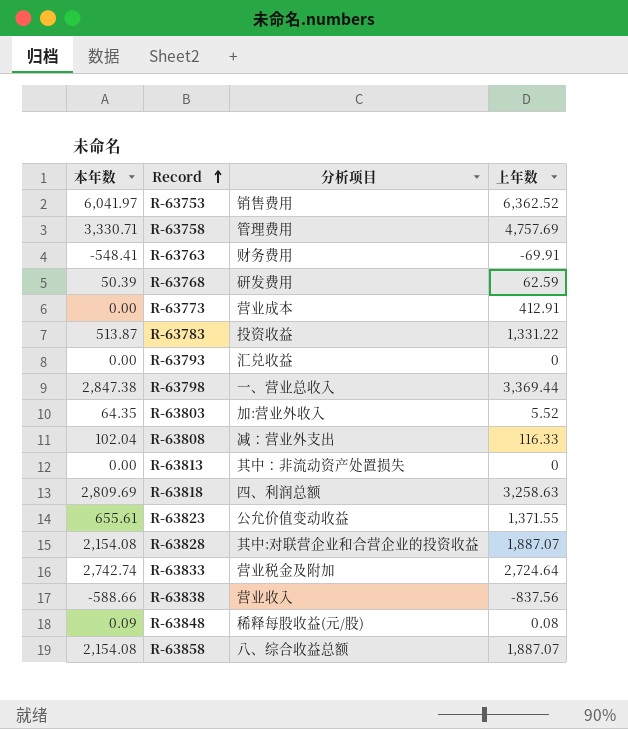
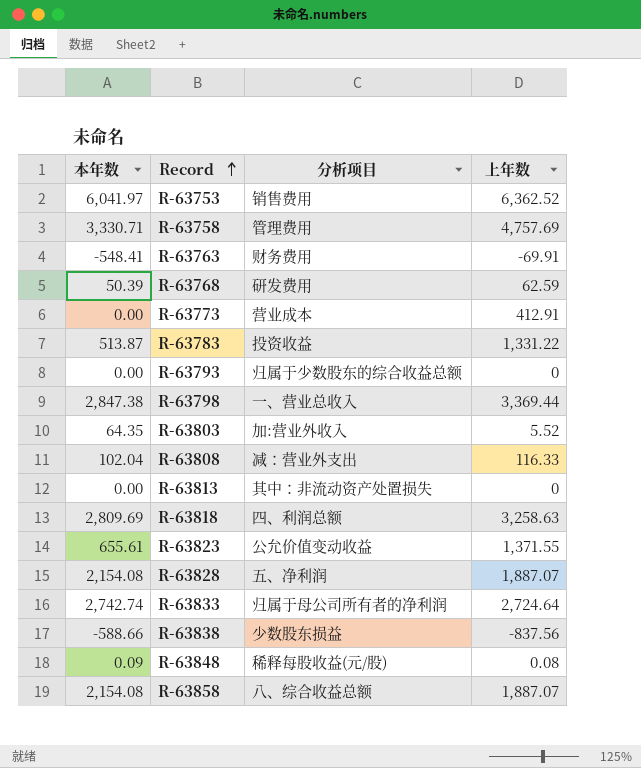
R-63793 | 分析项目: 汇兑收益 -> 归属于少数股东的综合收益总额
R-63828 | 分析项目: 其中:对联营企业和合营企业的投资收益 -> 五、净利润
R-63833 | 分析项目: 营业税金及附加 -> 归属于母公司所有者的净利润
R-63838 | 分析项目: 营业收入 -> 少数股东损益

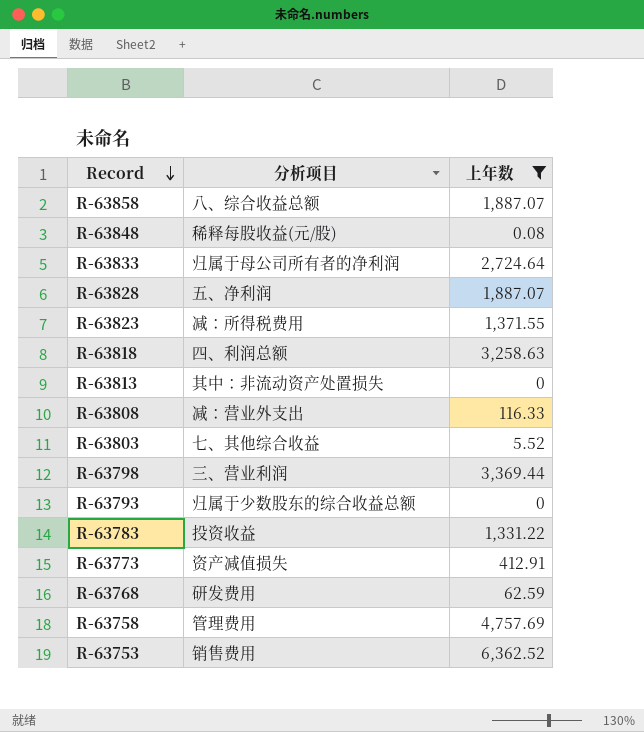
filter: none -> 上年数 >= 0
row order: Record ascending -> Record descending
column 本年数 | position: 1 -> none
R-63823 | 分析项目: 公允价值变动收益 -> 减：所得税费用
R-63803 | 分析项目: 加:营业外收入 -> 七、其他综合收益
R-63798 | 分析项目: 一、营业总收入 -> 三、营业利润
R-63773 | 分析项目: 营业成本 -> 资产减值损失

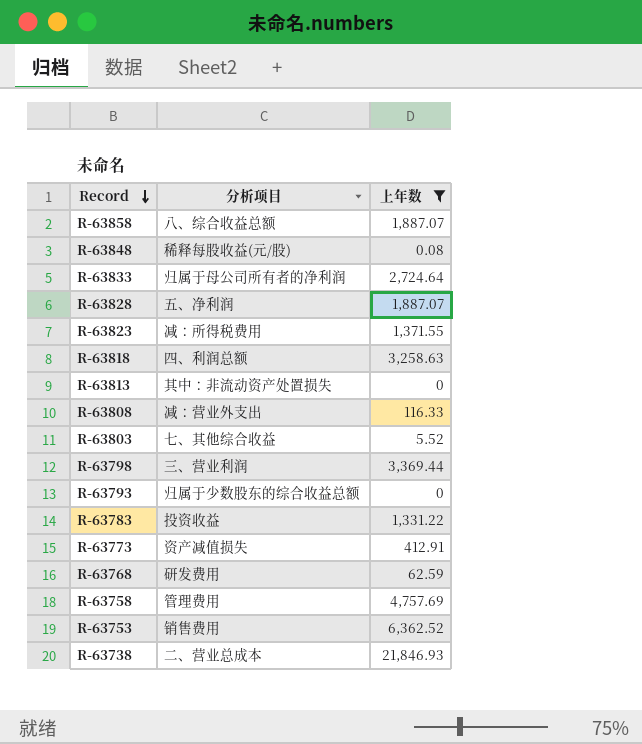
row R-63738: none -> 二、营业总成本 | 21,846.93

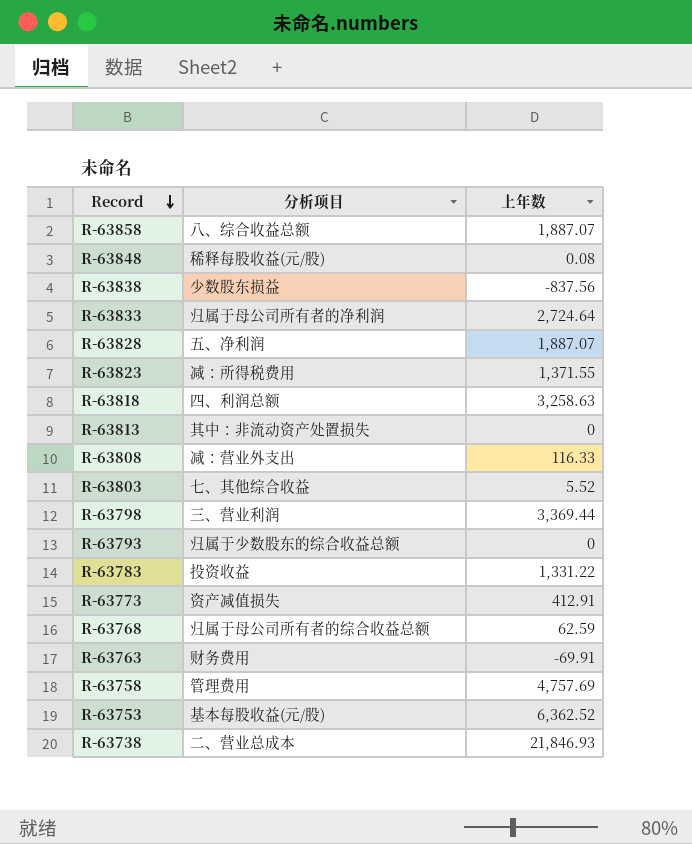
filter: 上年数 >= 0 -> none
R-63768 | 分析项目: 研发费用 -> 归属于母公司所有者的综合收益总额
R-63753 | 分析项目: 销售费用 -> 基本每股收益(元/股)

